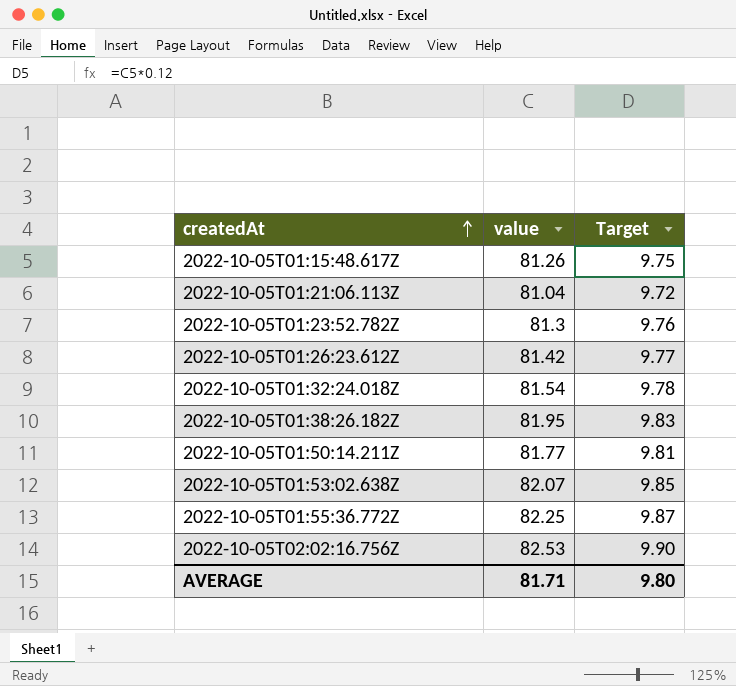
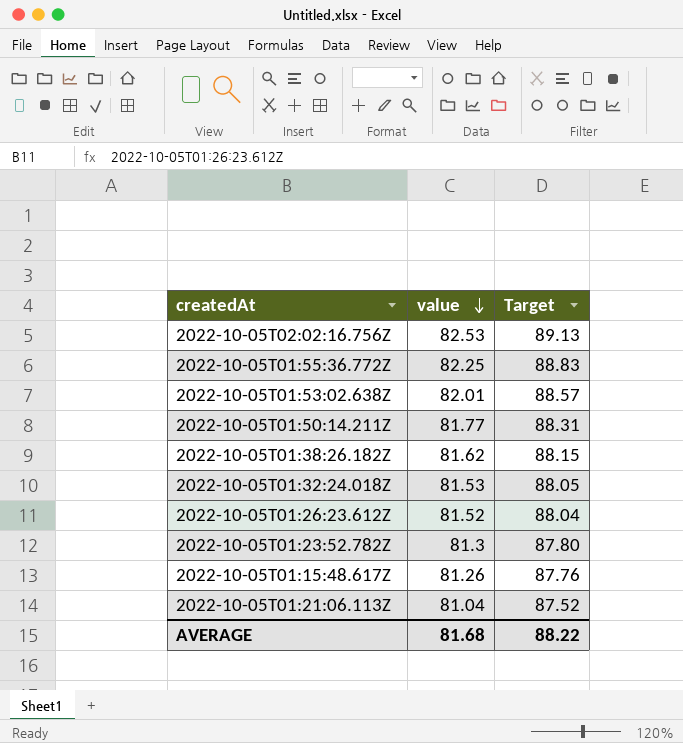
row order: createdAt ascending -> value descending
column Target | formula: [value] * 0.12 -> [value] * 1.08
2022-10-05T01:53:02.638Z | value: 82.07 -> 82.01
2022-10-05T01:38:26.182Z | value: 81.95 -> 81.62
2022-10-05T01:32:24.018Z | value: 81.54 -> 81.53
2022-10-05T01:26:23.612Z | value: 81.42 -> 81.52
AVERAGE | value: 81.71 -> 81.68
AVERAGE | Target: 9.80 -> 88.22

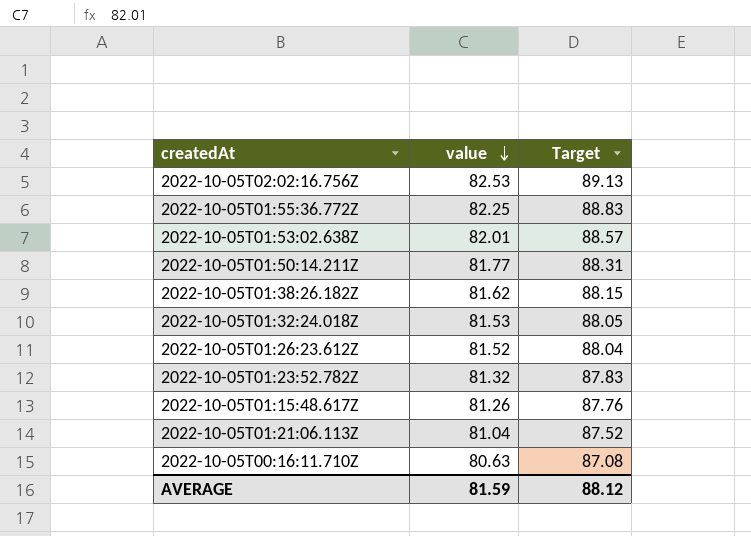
2022-10-05T01:23:52.782Z | value: 81.3 -> 81.32
2022-10-05T01:23:52.782Z | Target: 87.80 -> 87.83
row 2022-10-05T00:16:11.710Z: none -> 80.63 | 87.08
AVERAGE | value: 81.68 -> 81.59
AVERAGE | Target: 88.22 -> 88.12

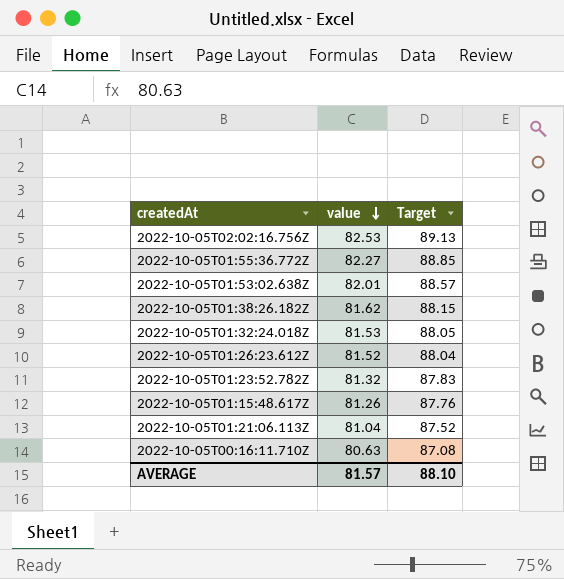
row 2022-10-05T01:50:14.211Z: 81.77 | 88.31 -> none
2022-10-05T01:55:36.772Z | value: 82.25 -> 82.27
2022-10-05T01:55:36.772Z | Target: 88.83 -> 88.85
AVERAGE | value: 81.59 -> 81.57
AVERAGE | Target: 88.12 -> 88.10

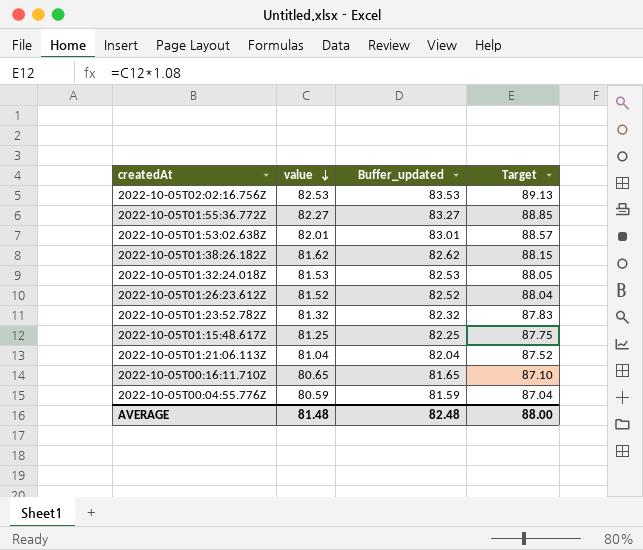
column Buffer_updated | formula: none -> [value] + 1
2022-10-05T01:15:48.617Z | value: 81.26 -> 81.25
2022-10-05T01:15:48.617Z | Target: 87.76 -> 87.75
2022-10-05T00:16:11.710Z | value: 80.63 -> 80.65
2022-10-05T00:16:11.710Z | Target: 87.08 -> 87.10
row 2022-10-05T00:04:55.776Z: none -> 80.59 | 81.59 | 87.04
AVERAGE | value: 81.57 -> 81.48
AVERAGE | Target: 88.10 -> 88.00

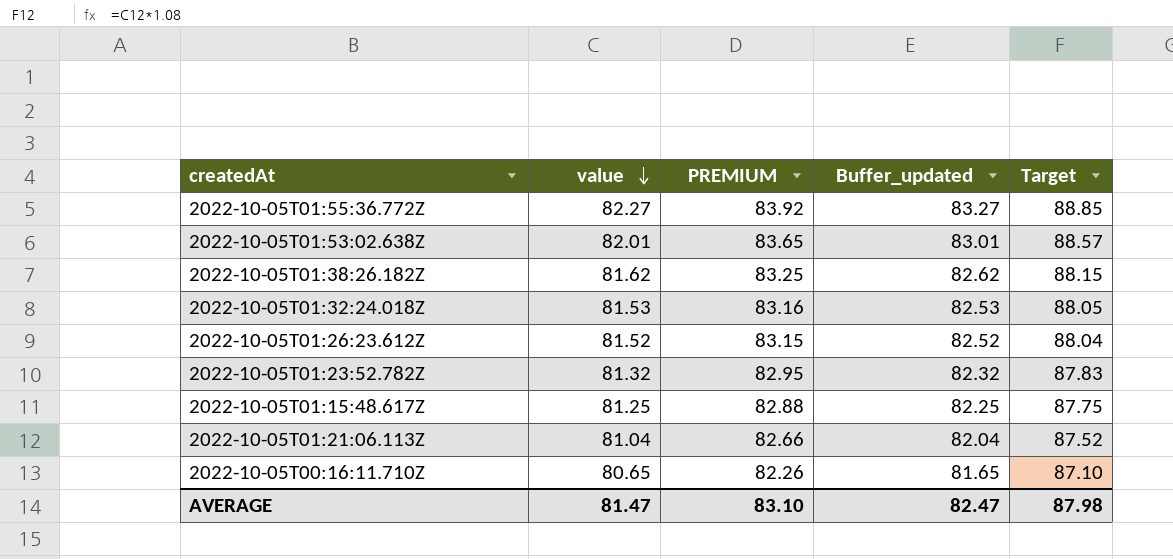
column PREMIUM | formula: none -> [value] * 1.02
row 2022-10-05T02:02:16.756Z: 82.53 | 83.53 | 89.13 -> none
row 2022-10-05T00:04:55.776Z: 80.59 | 81.59 | 87.04 -> none
AVERAGE | value: 81.48 -> 81.47
AVERAGE | Buffer_updated: 82.48 -> 82.47
AVERAGE | Target: 88.00 -> 87.98

